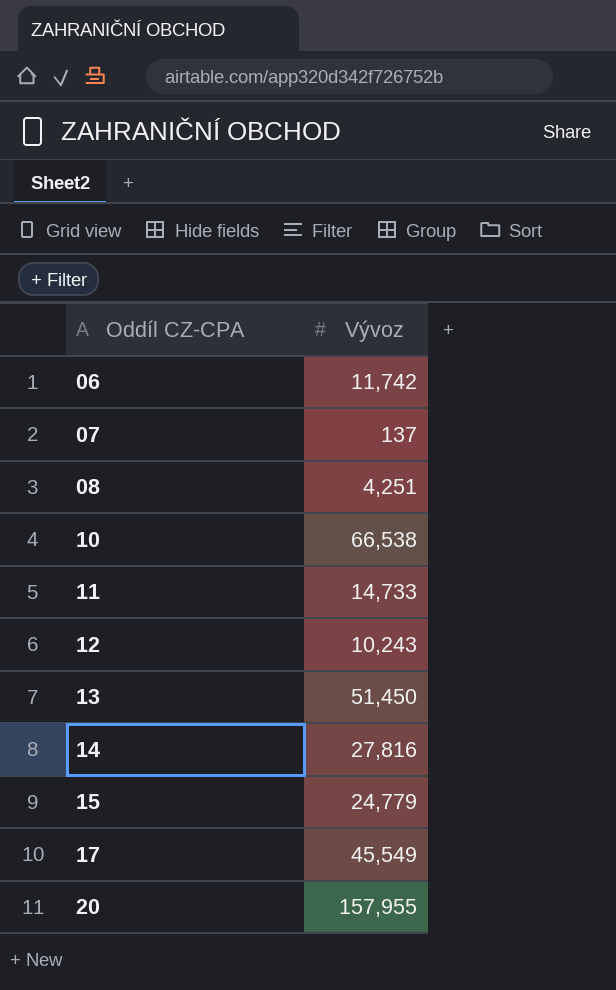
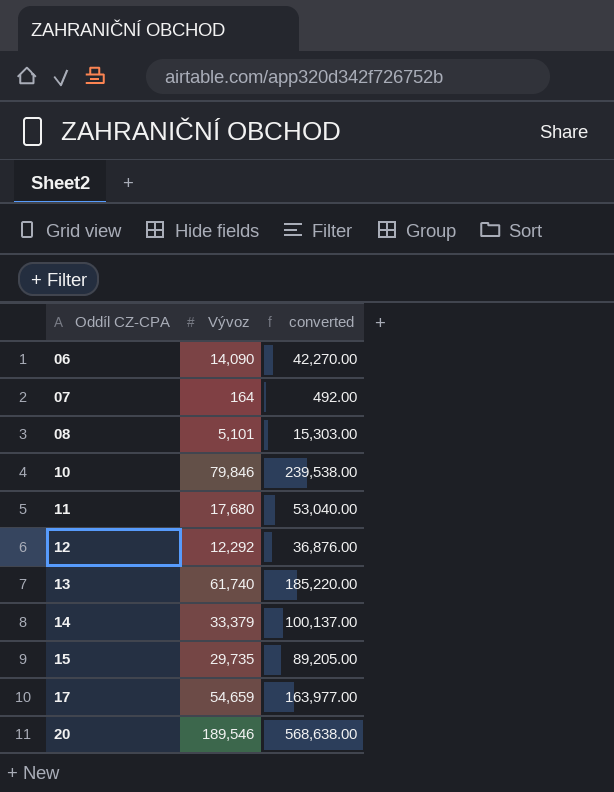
column converted | formula: none -> [Vývoz] * 3
06 | Vývoz: 11,742 -> 14,090
07 | Vývoz: 137 -> 164
08 | Vývoz: 4,251 -> 5,101
10 | Vývoz: 66,538 -> 79,846
11 | Vývoz: 14,733 -> 17,680
12 | Vývoz: 10,243 -> 12,292
13 | Vývoz: 51,450 -> 61,740
14 | Vývoz: 27,816 -> 33,379
15 | Vývoz: 24,779 -> 29,735
17 | Vývoz: 45,549 -> 54,659
20 | Vývoz: 157,955 -> 189,546

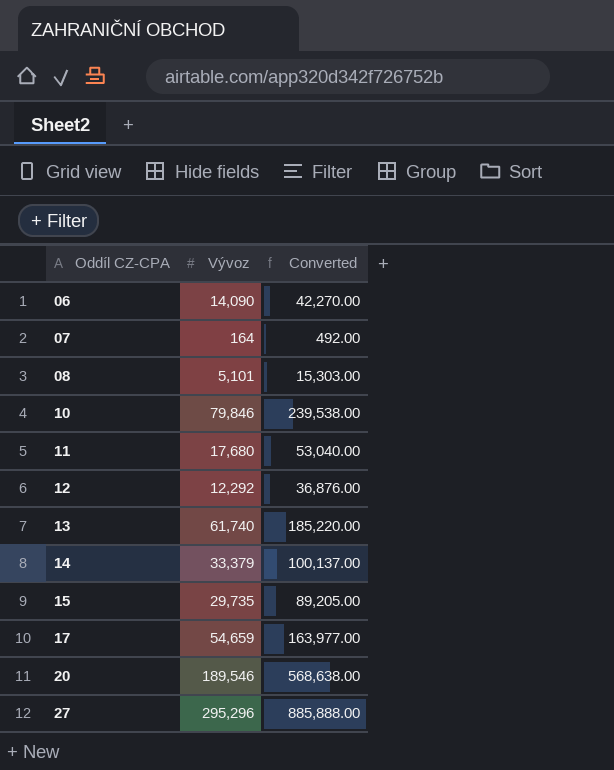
column name: converted -> Converted
row 27: none -> 295,296 | 885,888.00

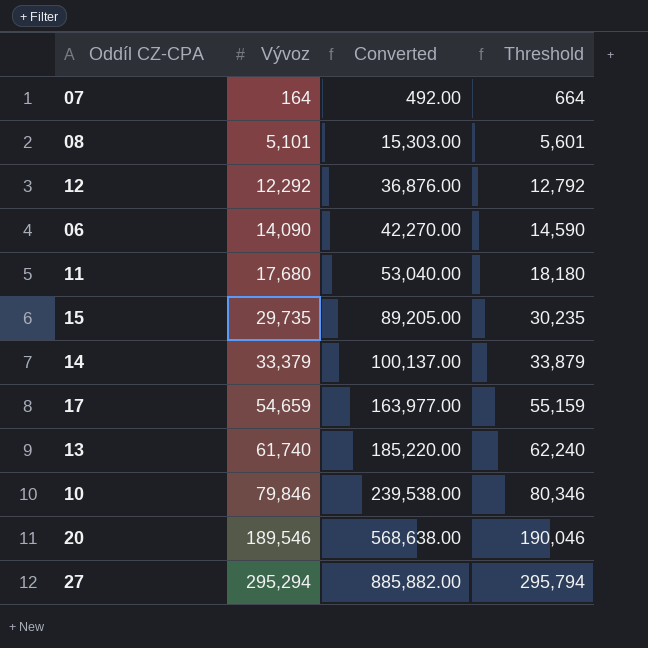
row order: Oddíl CZ-CPA ascending -> Vývoz ascending
column Threshold | formula: none -> [Vývoz] + 500
27 | Vývoz: 295,296 -> 295,294
27 | Converted: 885,888.00 -> 885,882.00

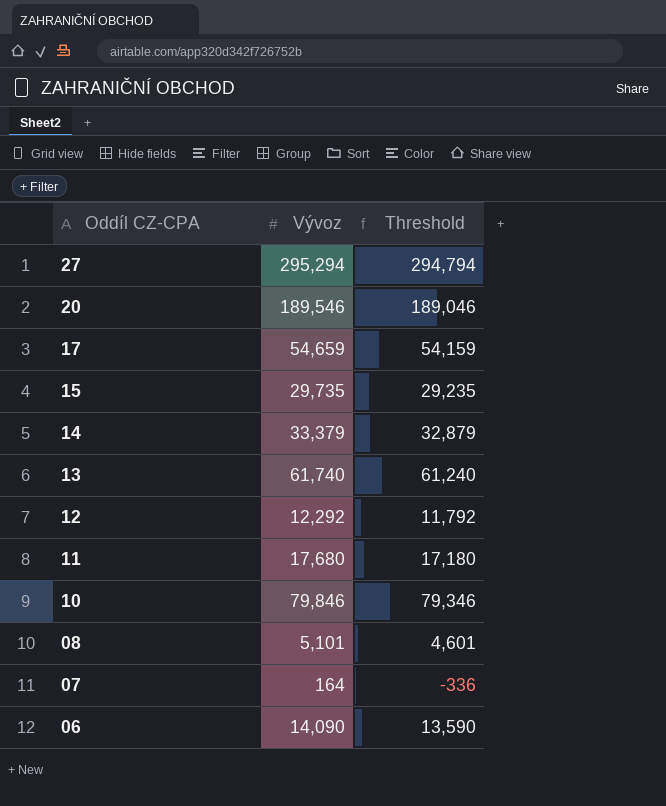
row order: Vývoz ascending -> Oddíl CZ-CPA descending
column Converted | formula: [Vývoz] * 3 -> none
column Threshold | formula: [Vývoz] + 500 -> [Vývoz] - 500

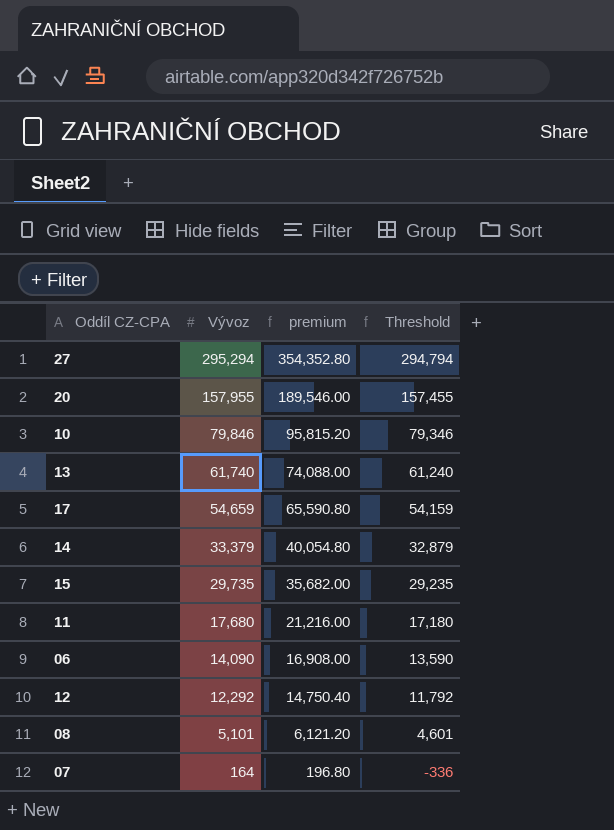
row order: Oddíl CZ-CPA descending -> Vývoz descending
column premium | formula: none -> [Vývoz] * 1.2
20 | Vývoz: 189,546 -> 157,955
20 | Threshold: 189,046 -> 157,455

